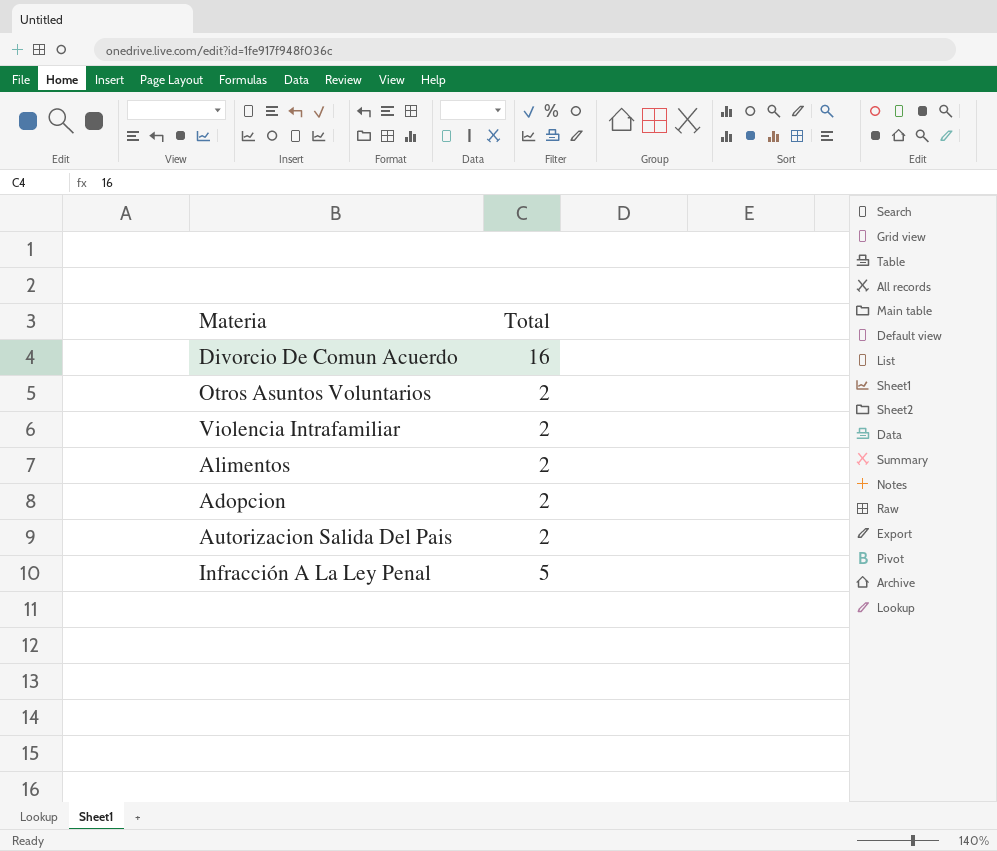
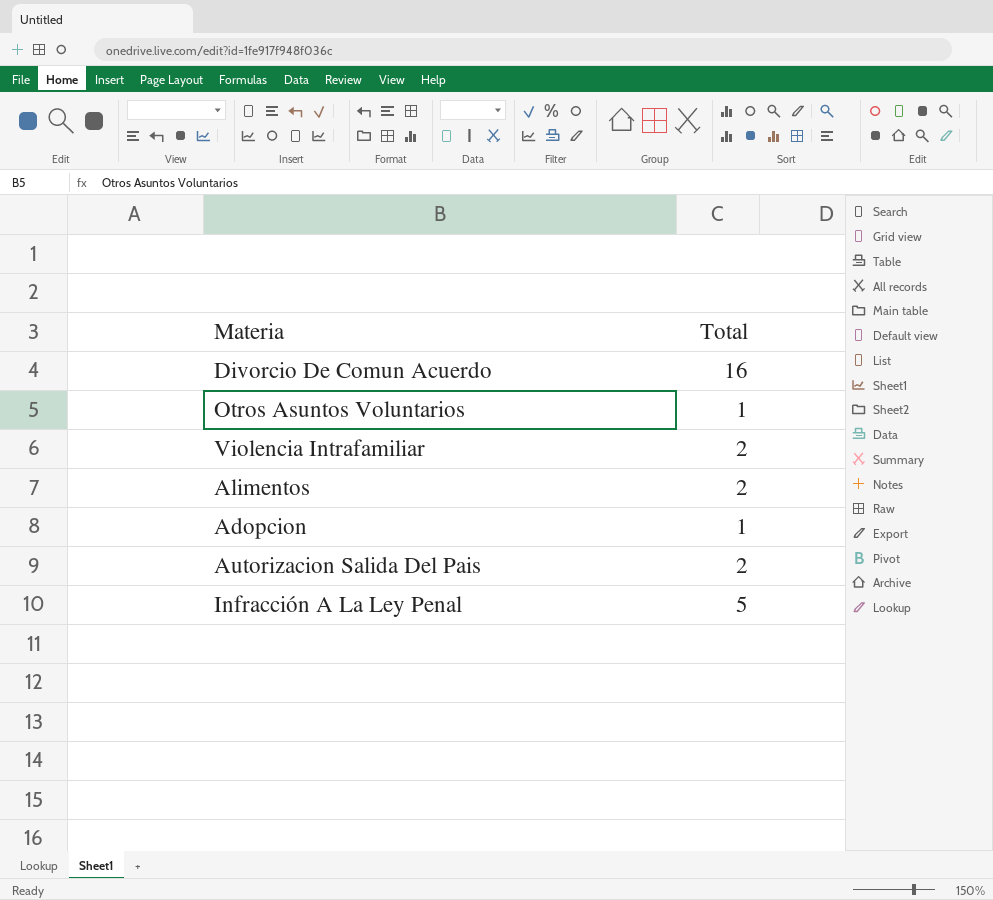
Otros Asuntos Voluntarios | Total: 2 -> 1
Adopcion | Total: 2 -> 1

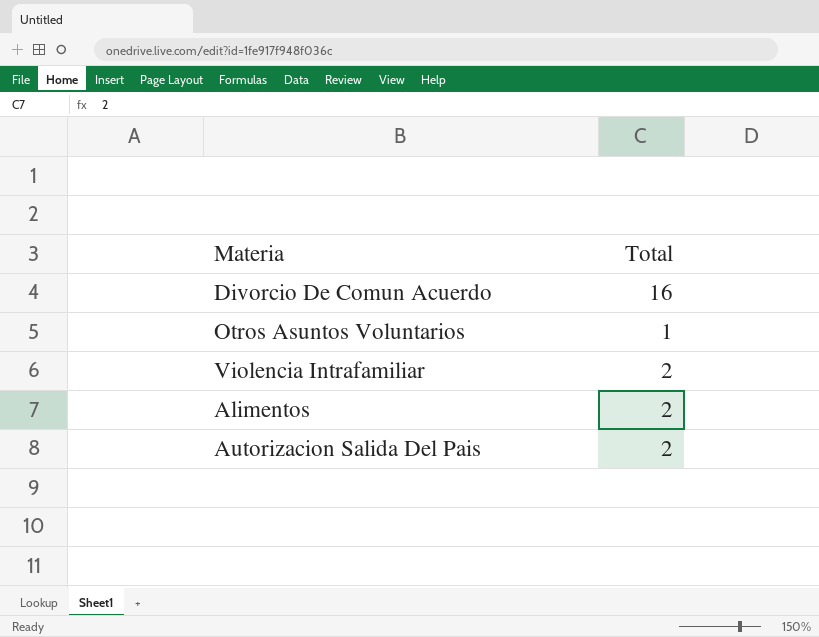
row Adopcion: 1 -> none
row Infracción A La Ley Penal: 5 -> none

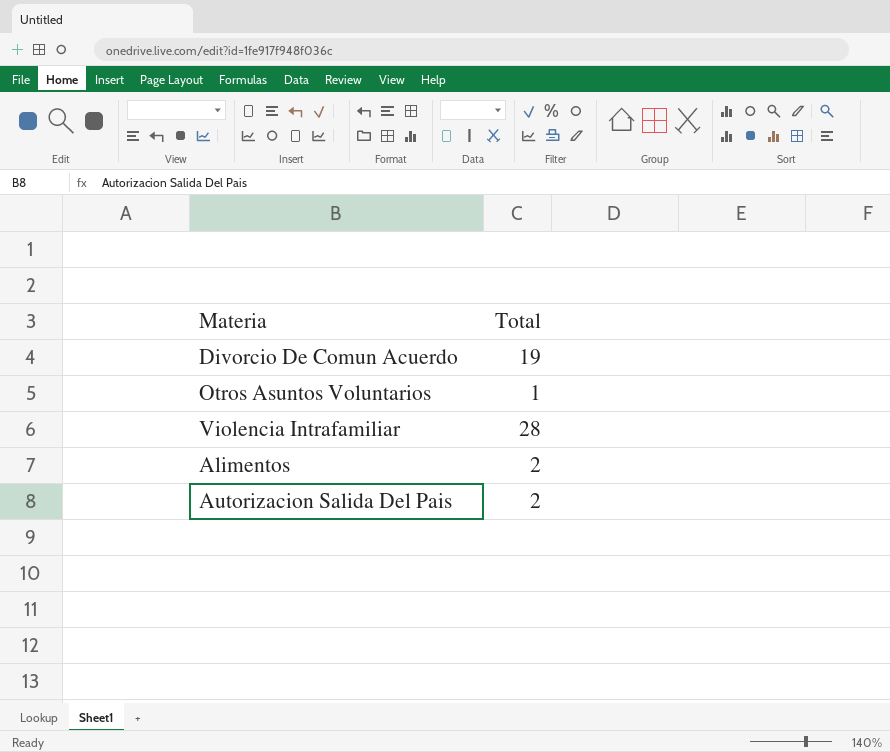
Divorcio De Comun Acuerdo | Total: 16 -> 19
Violencia Intrafamiliar | Total: 2 -> 28

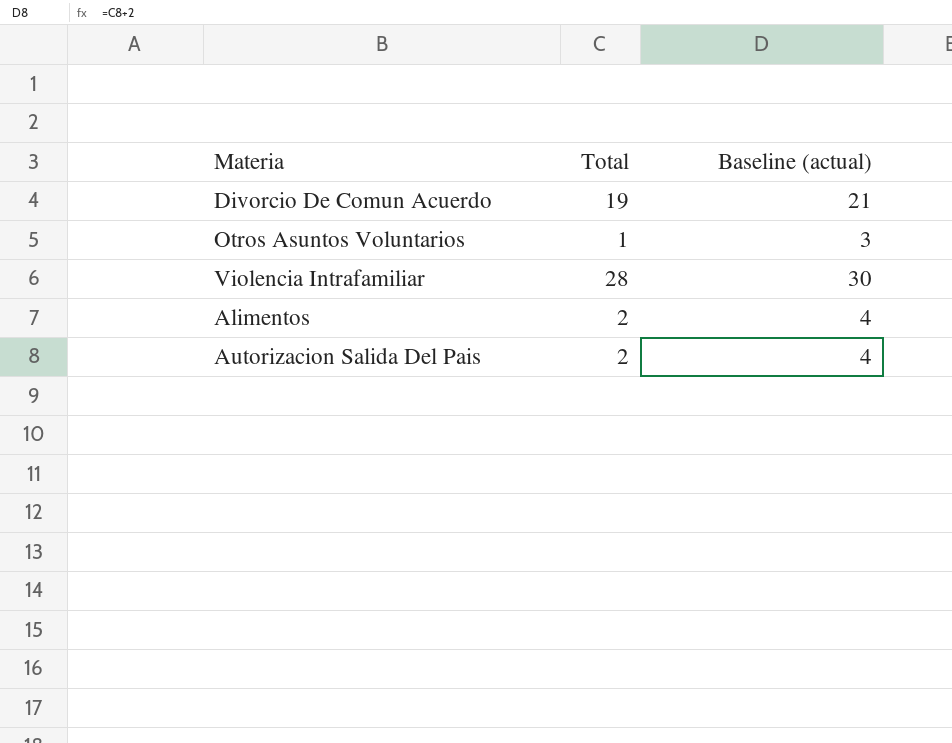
column Baseline (actual) | formula: none -> [Total] + 2

